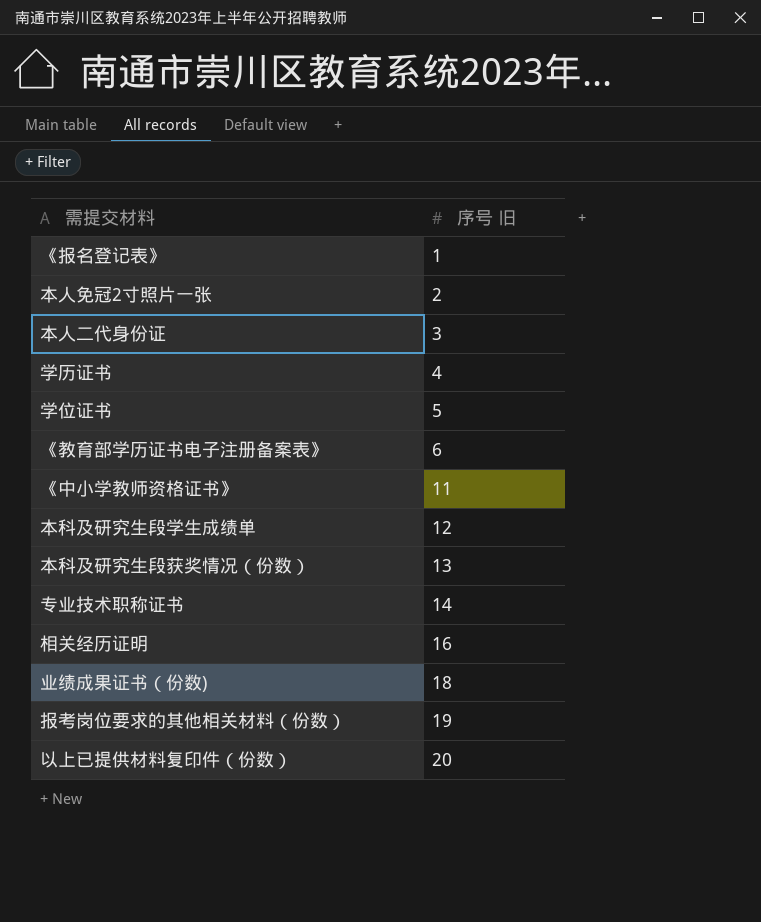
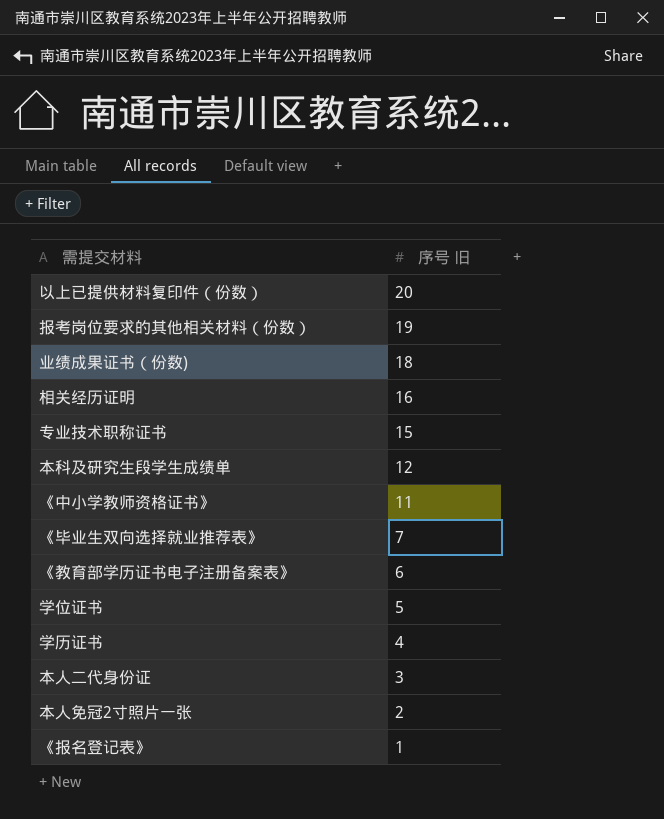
row order: 序号 旧 ascending -> 序号 旧 descending
row 本科及研究生段获奖情况（份数）: 13 -> none
专业技术职称证书 | 序号 旧: 14 -> 15
row 《毕业生双向选择就业推荐表》: none -> 7

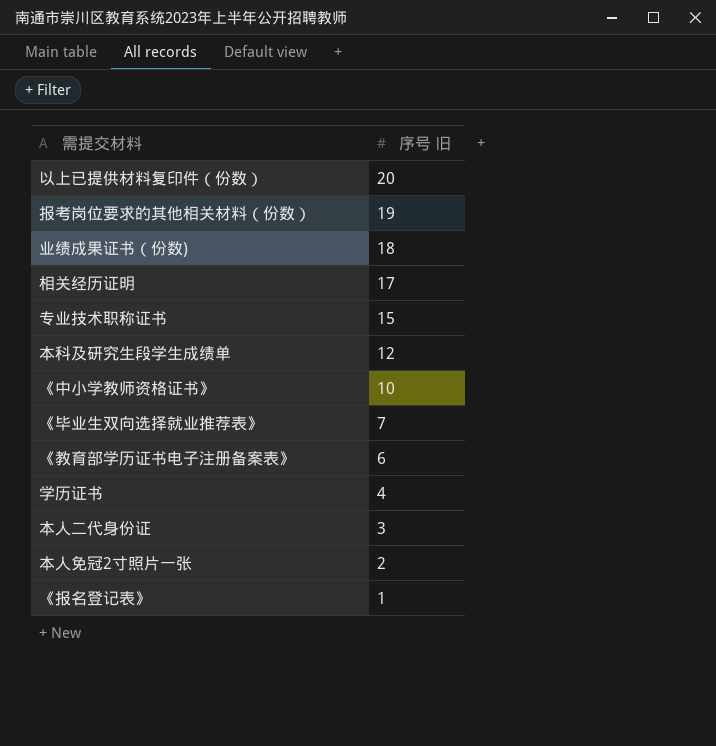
row 学位证书: 5 -> none
相关经历证明 | 序号 旧: 16 -> 17
《中小学教师资格证书》 | 序号 旧: 11 -> 10

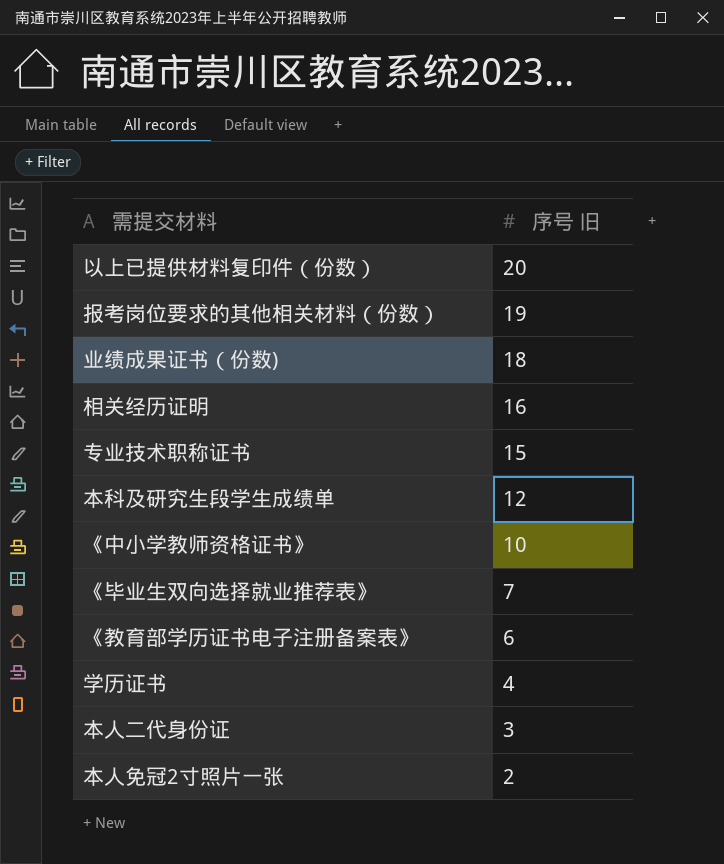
row 《报名登记表》: 1 -> none
相关经历证明 | 序号 旧: 17 -> 16

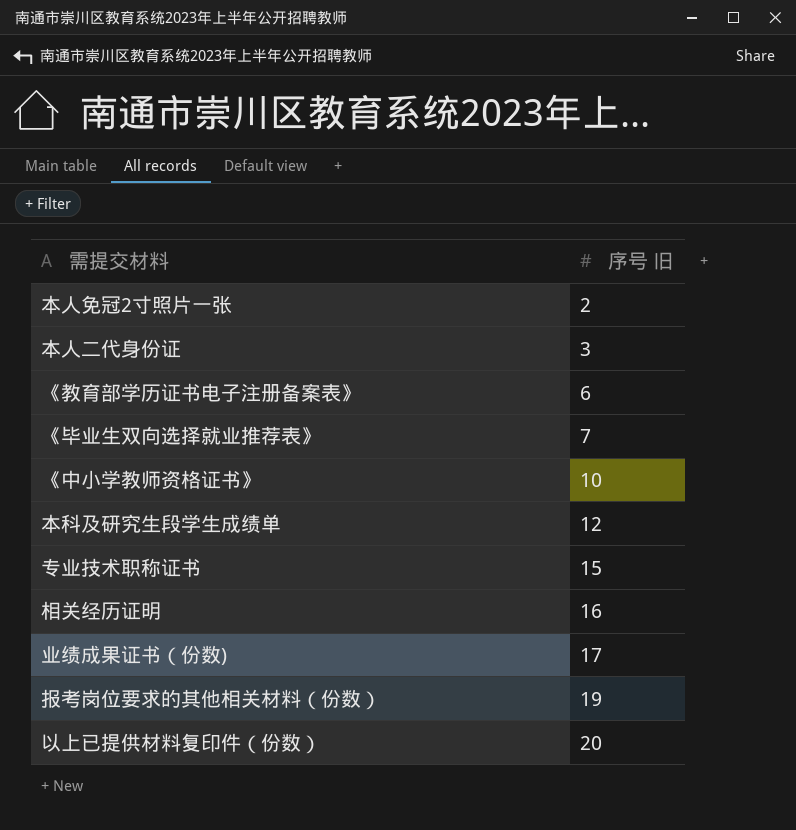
row order: 序号 旧 descending -> 序号 旧 ascending
row 学历证书: 4 -> none
业绩成果证书（份数) | 序号 旧: 18 -> 17

